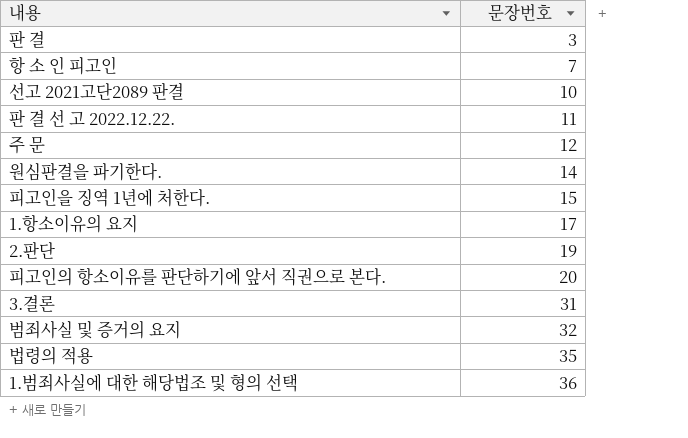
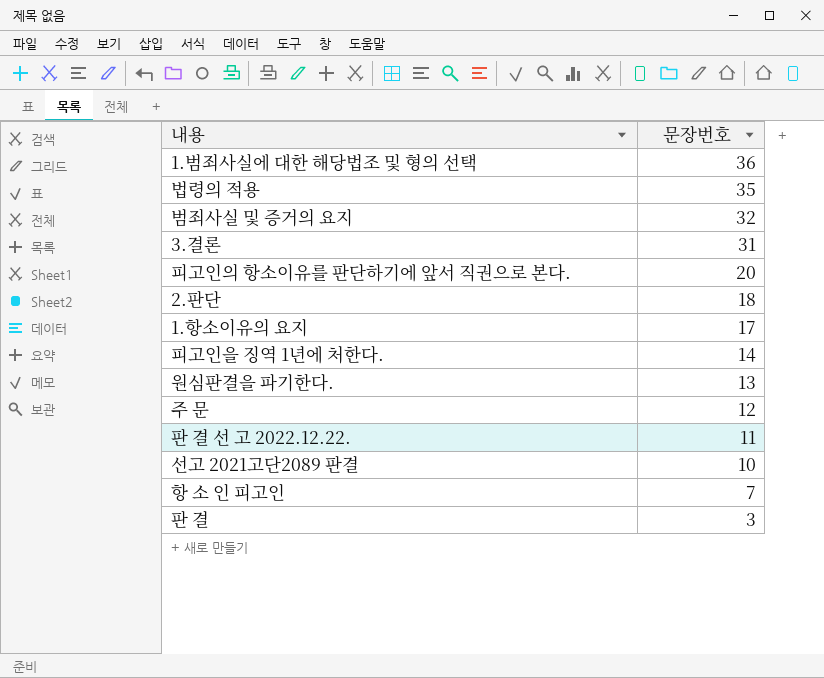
row order: 문장번호 ascending -> 문장번호 descending
2.판단 | 문장번호: 19 -> 18
피고인을 징역 1년에 처한다. | 문장번호: 15 -> 14
원심판결을 파기한다. | 문장번호: 14 -> 13

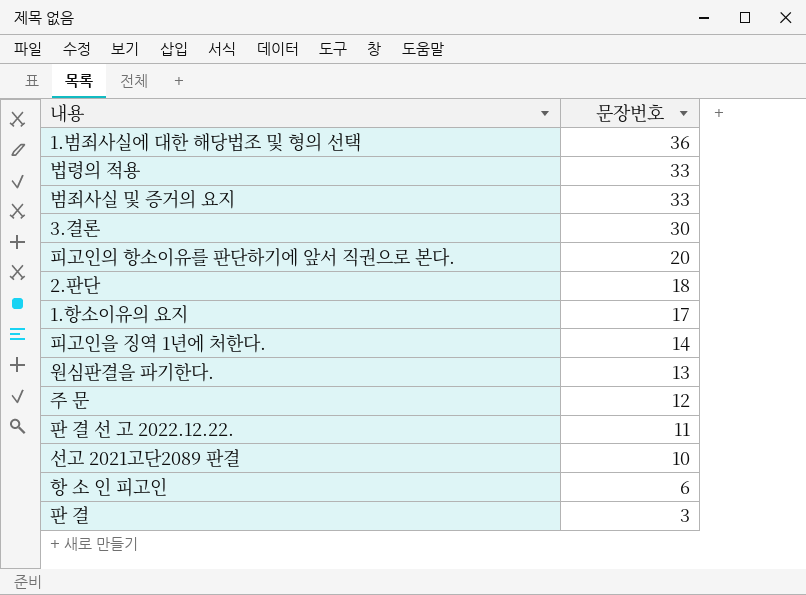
법령의 적용 | 문장번호: 35 -> 33
범죄사실 및 증거의 요지 | 문장번호: 32 -> 33
3.결론 | 문장번호: 31 -> 30
항 소 인 피고인 | 문장번호: 7 -> 6

